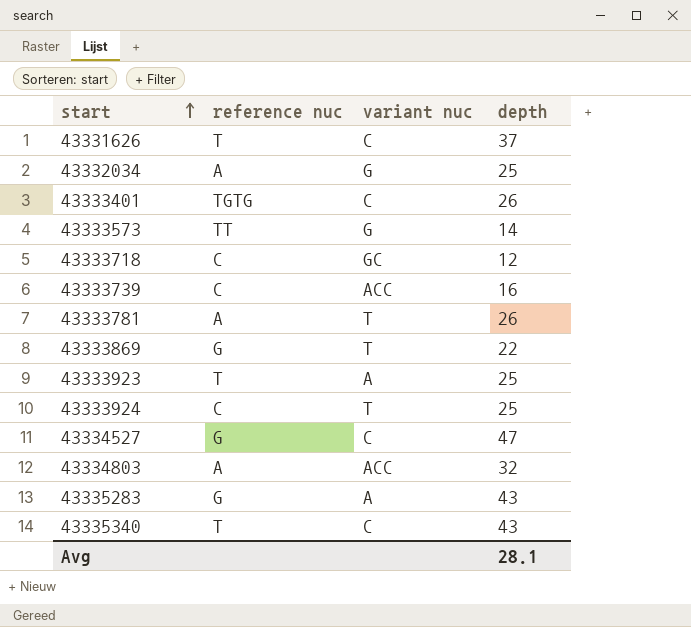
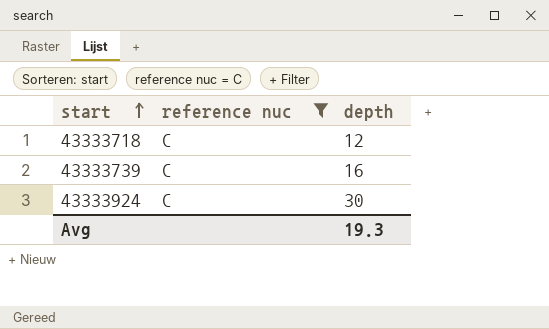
filter: none -> reference nuc = C
column variant nuc | position: 3 -> none
43333924 | depth: 25 -> 30
Avg | depth: 28.1 -> 19.3

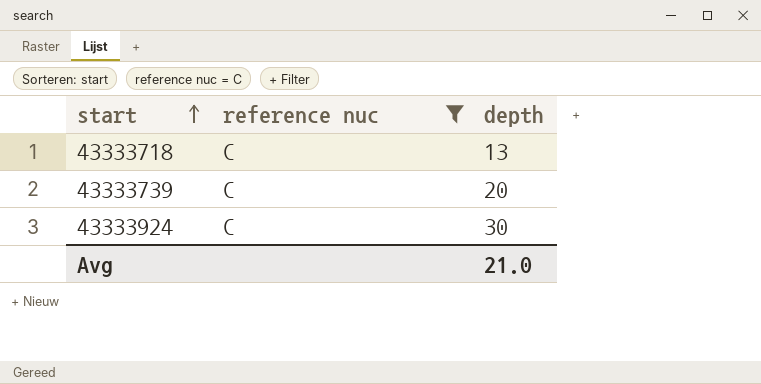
43333718 | depth: 12 -> 13
43333739 | depth: 16 -> 20
Avg | depth: 19.3 -> 21.0

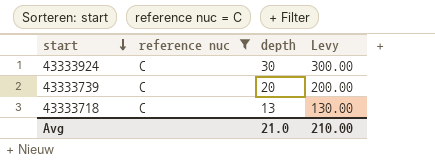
row order: start ascending -> start descending
column Levy | formula: none -> [depth] * 10

